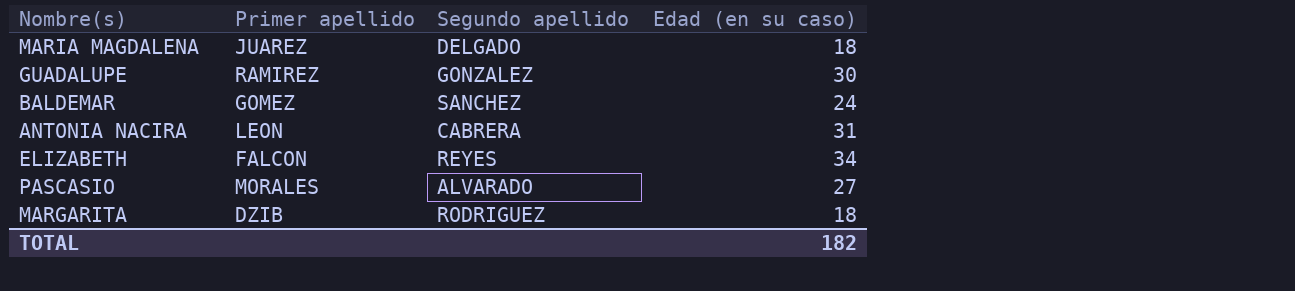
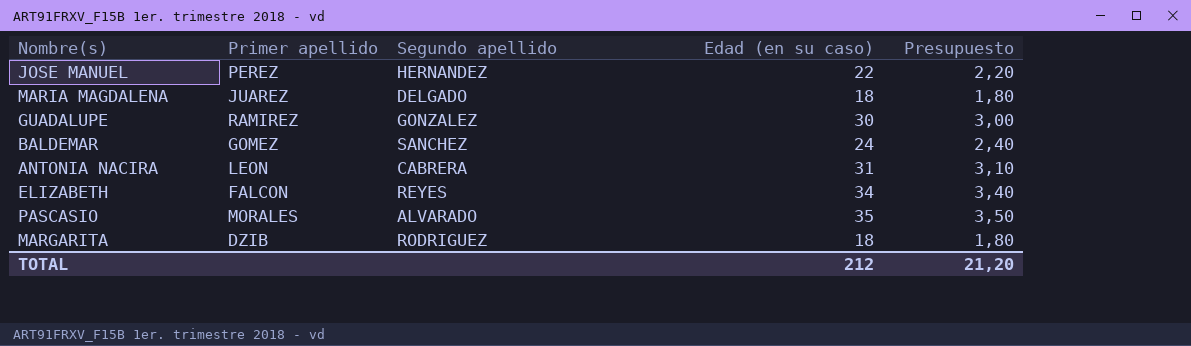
column Presupuesto | formula: none -> [Edad (en su caso)] * 0,1
row JOSE MANUEL: none -> PEREZ | HERNANDEZ | 22 | 2,20
PASCASIO | Edad (en su caso): 27 -> 35
TOTAL | Edad (en su caso): 182 -> 212

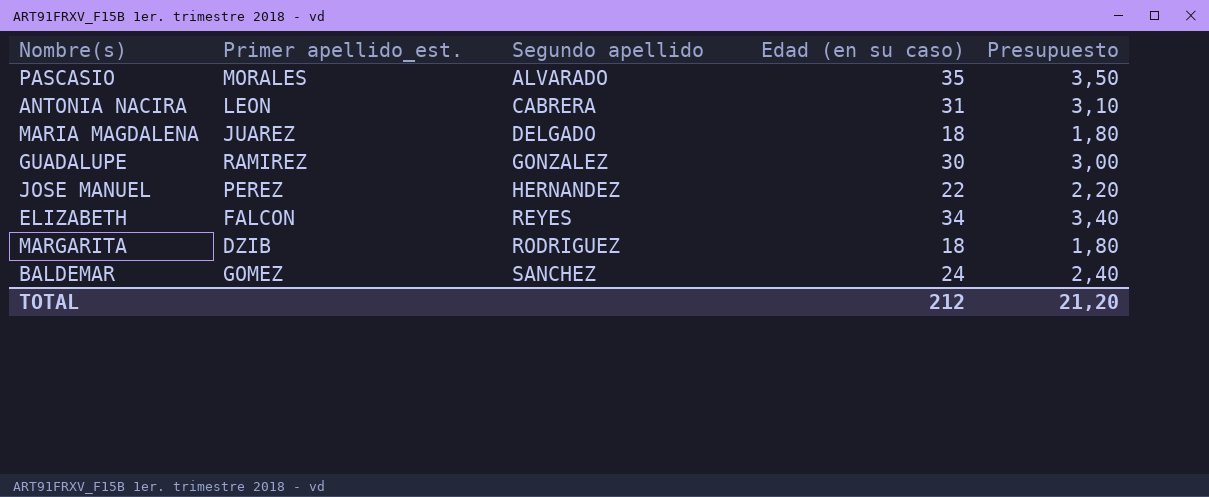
row order: none -> Segundo apellido ascending
column name: Primer apellido -> Primer apellido_est.

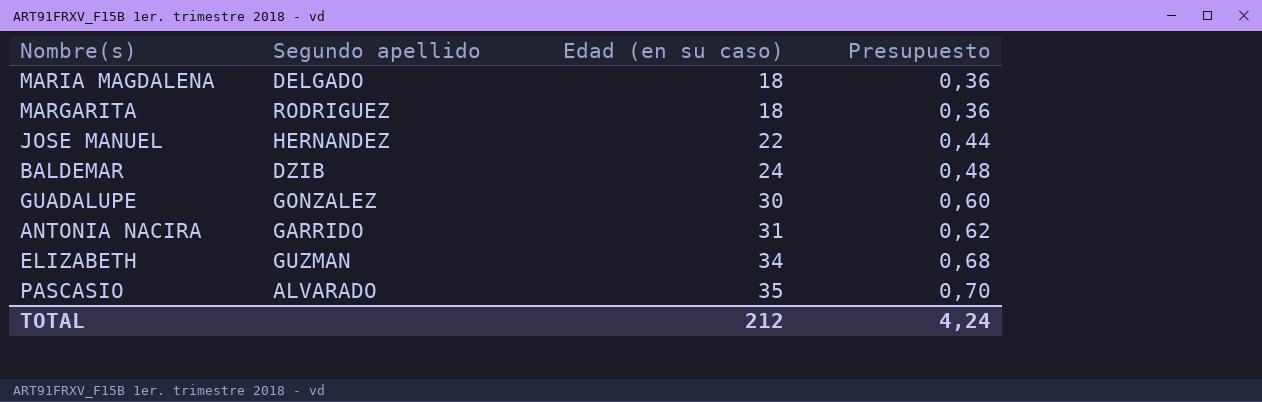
row order: Segundo apellido ascending -> Edad (en su caso) ascending
column Primer apellido_est. | position: 2 -> none
column Presupuesto | formula: [Edad (en su caso)] * 0,1 -> [Edad (en su caso)] * 0,02
BALDEMAR | Segundo apellido: SANCHEZ -> DZIB
ANTONIA NACIRA | Segundo apellido: CABRERA -> GARRIDO
ELIZABETH | Segundo apellido: REYES -> GUZMAN
TOTAL | Presupuesto: 21,20 -> 4,24

